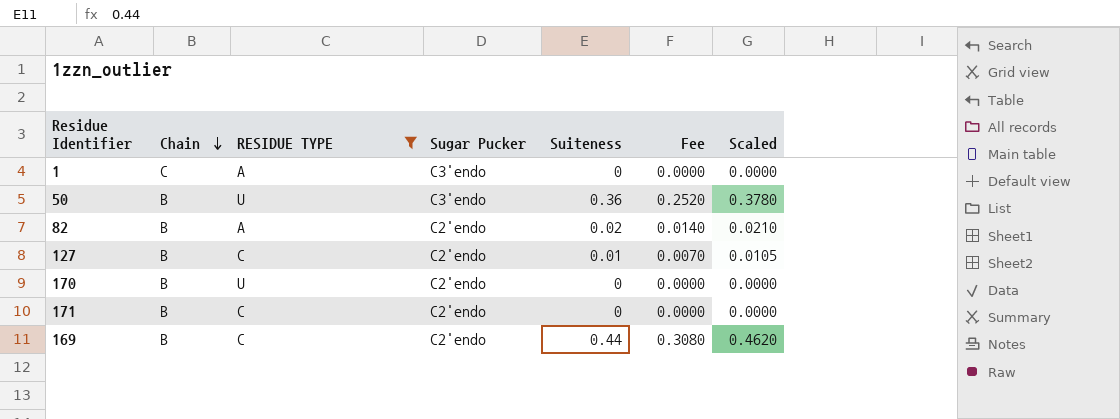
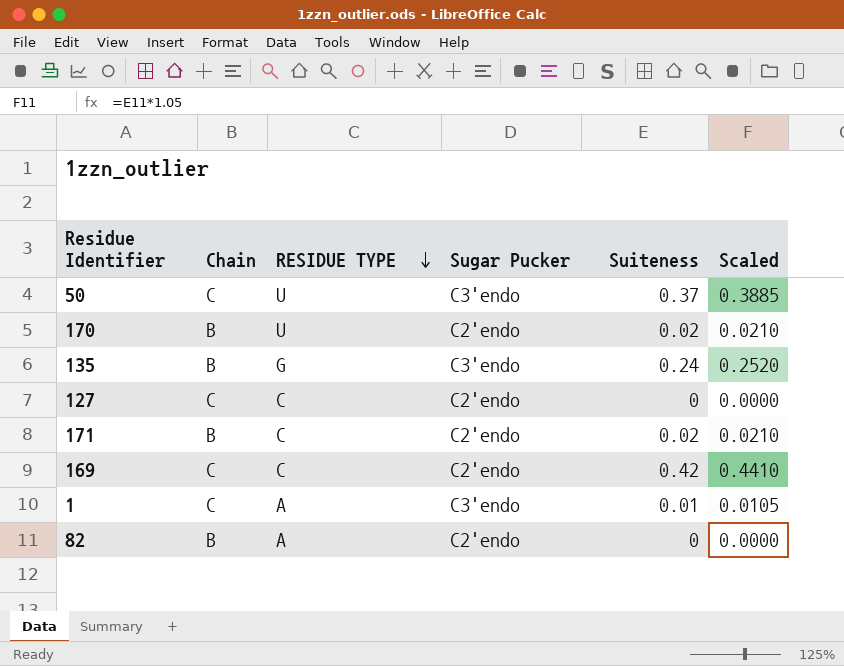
filter: RESIDUE TYPE != G -> none
row order: Chain descending -> RESIDUE TYPE descending
column Fee | formula: [Suiteness] * 0.7 -> none
50 | Chain: B -> C
50 | Suiteness: 0.36 -> 0.37
50 | Scaled: 0.3780 -> 0.3885
170 | Suiteness: 0 -> 0.02
170 | Scaled: 0.0000 -> 0.0210
127 | Chain: B -> C
127 | Suiteness: 0.01 -> 0
127 | Scaled: 0.0105 -> 0.0000
171 | Suiteness: 0 -> 0.02
171 | Scaled: 0.0000 -> 0.0210
169 | Chain: B -> C
169 | Suiteness: 0.44 -> 0.42
169 | Scaled: 0.4620 -> 0.4410
1 | Suiteness: 0 -> 0.01
1 | Scaled: 0.0000 -> 0.0105
82 | Suiteness: 0.02 -> 0
82 | Scaled: 0.0210 -> 0.0000

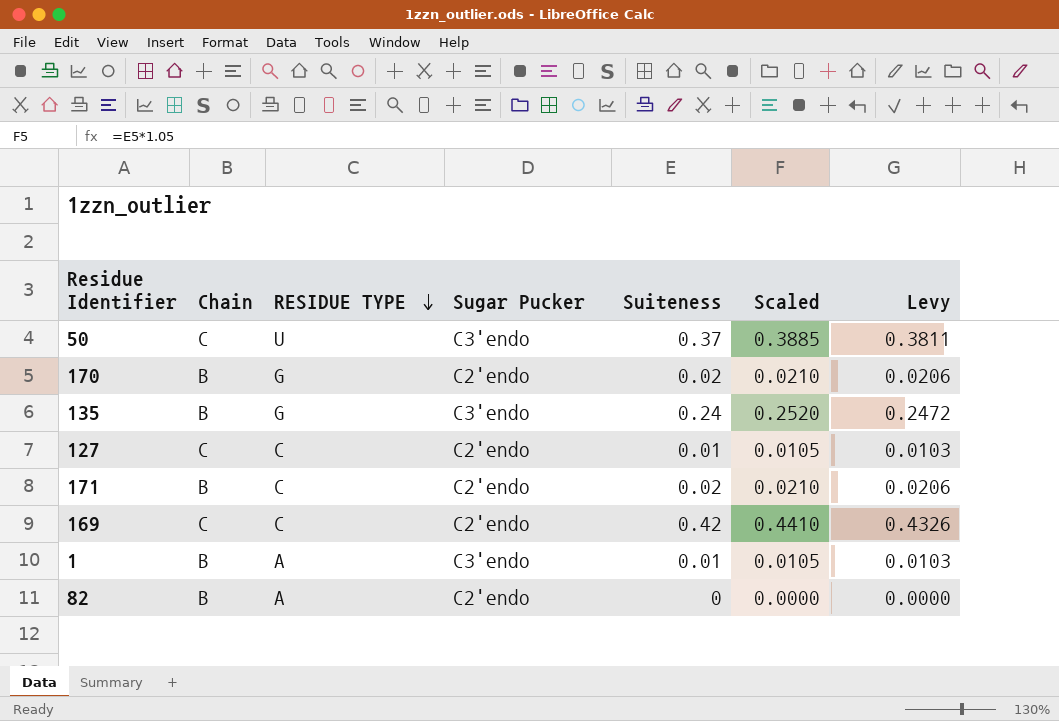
column Levy | formula: none -> [Suiteness] * 1.03
170 | RESIDUE TYPE: U -> G
127 | Suiteness: 0 -> 0.01
127 | Scaled: 0.0000 -> 0.0105
1 | Chain: C -> B

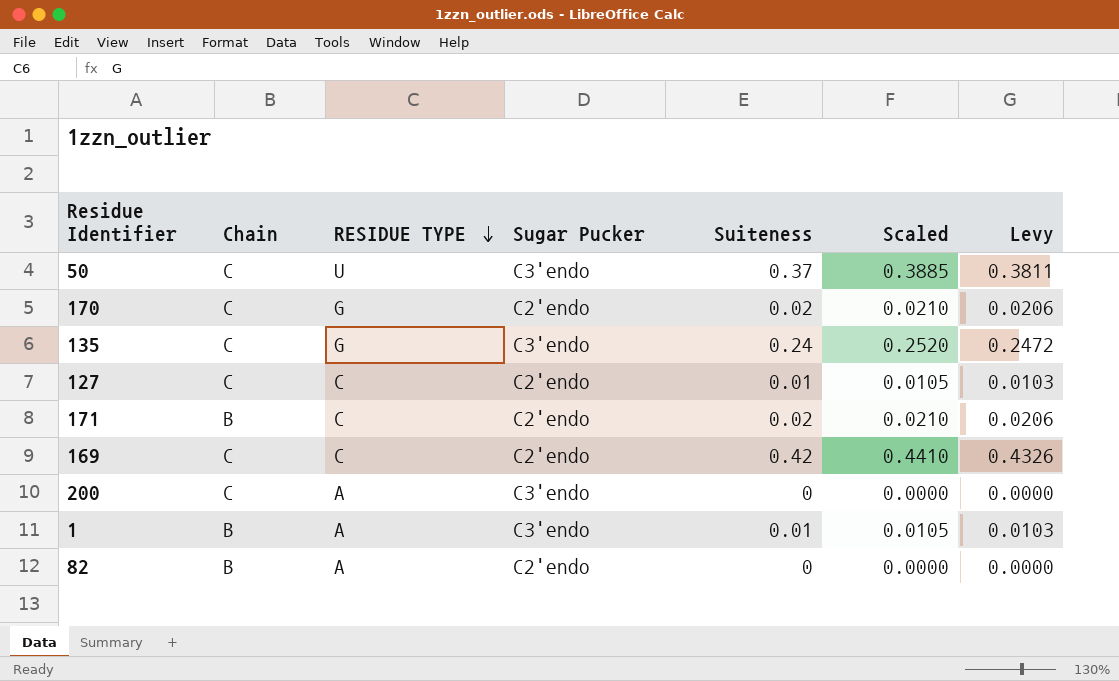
170 | Chain: B -> C
135 | Chain: B -> C
row 200: none -> C | A | C3'endo | 0 | 0.0000 | 0.0000

